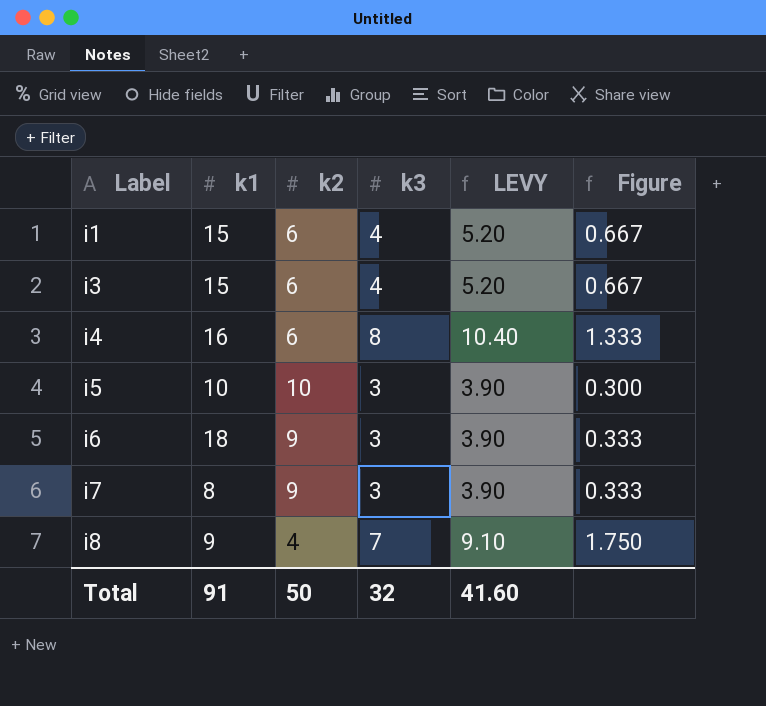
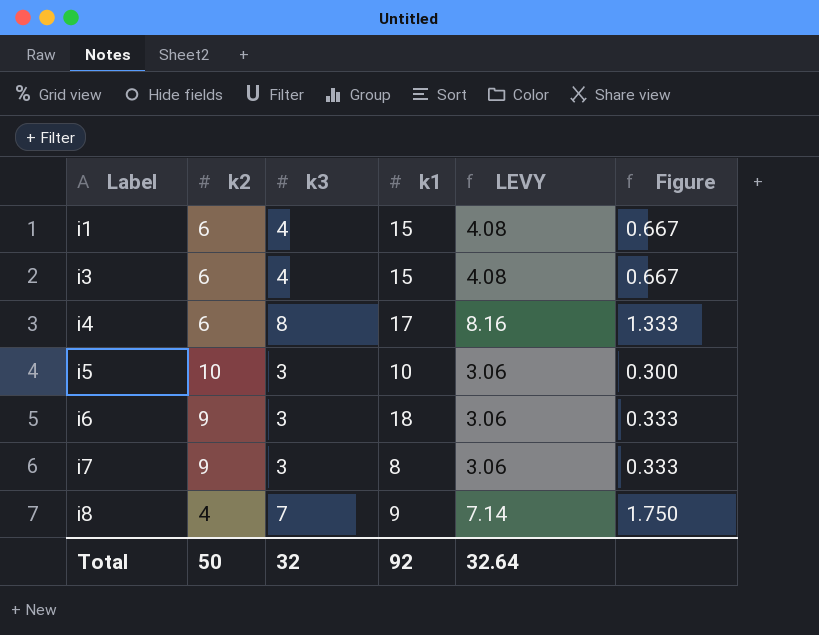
column k1 | position: 2 -> 4
column LEVY | formula: [k3] * 1.3 -> [k3] * 1.02
i4 | k1: 16 -> 17
Total | k1: 91 -> 92
Total | LEVY: 41.60 -> 32.64

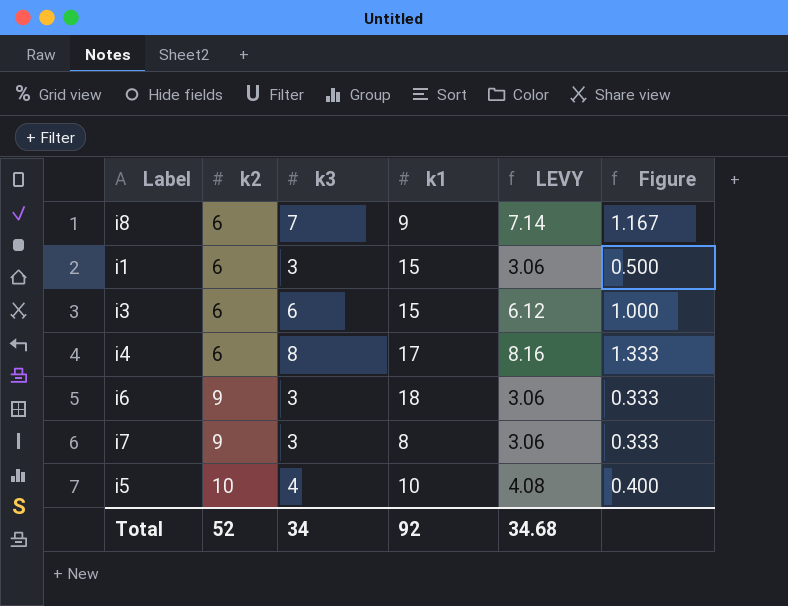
row order: Label ascending -> k2 ascending
i8 | k2: 4 -> 6
i8 | Figure: 1.750 -> 1.167
i1 | k3: 4 -> 3
i1 | LEVY: 4.08 -> 3.06
i1 | Figure: 0.667 -> 0.500
i3 | k3: 4 -> 6
i3 | LEVY: 4.08 -> 6.12
i3 | Figure: 0.667 -> 1.000
i5 | k3: 3 -> 4
i5 | LEVY: 3.06 -> 4.08
i5 | Figure: 0.300 -> 0.400
Total | k2: 50 -> 52
Total | k3: 32 -> 34
Total | LEVY: 32.64 -> 34.68

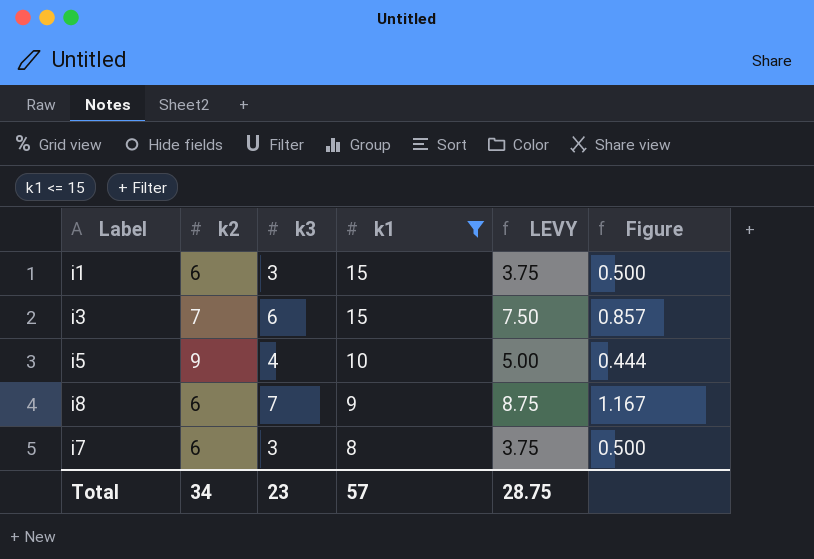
filter: none -> k1 <= 15
row order: k2 ascending -> k1 descending
column LEVY | formula: [k3] * 1.02 -> [k3] * 1.25
i3 | k2: 6 -> 7
i3 | Figure: 1.000 -> 0.857
i5 | k2: 10 -> 9
i5 | Figure: 0.400 -> 0.444
i7 | k2: 9 -> 6
i7 | Figure: 0.333 -> 0.500
Total | k2: 52 -> 34
Total | k3: 34 -> 23
Total | k1: 92 -> 57
Total | LEVY: 34.68 -> 28.75

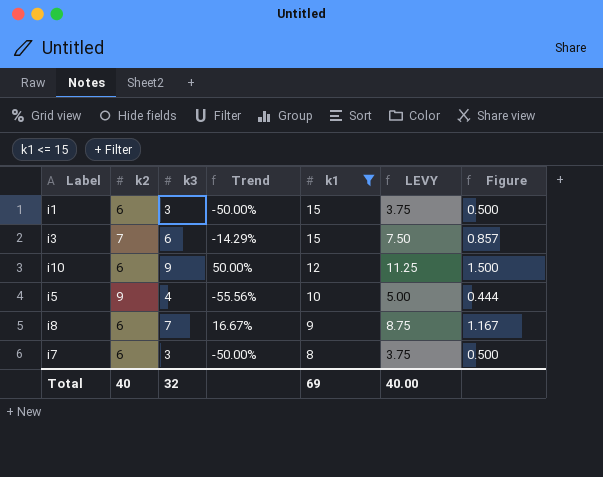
column Trend | formula: none -> ([k3] - [k2]) / [k2]
row i10: none -> 6 | 9 | 50.00% | 12 | 11.25 | 1.500
Total | k2: 34 -> 40
Total | k3: 23 -> 32
Total | k1: 57 -> 69
Total | LEVY: 28.75 -> 40.00

